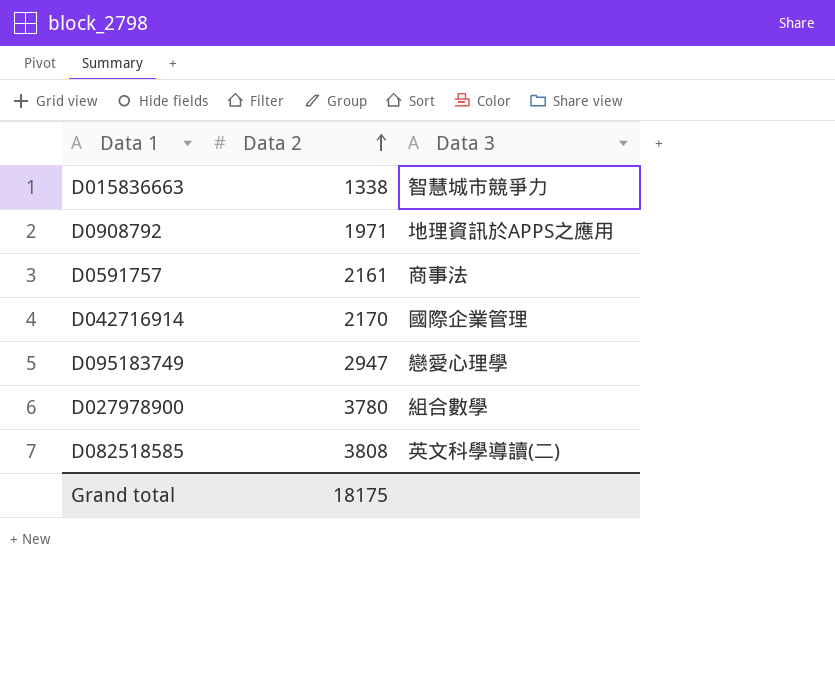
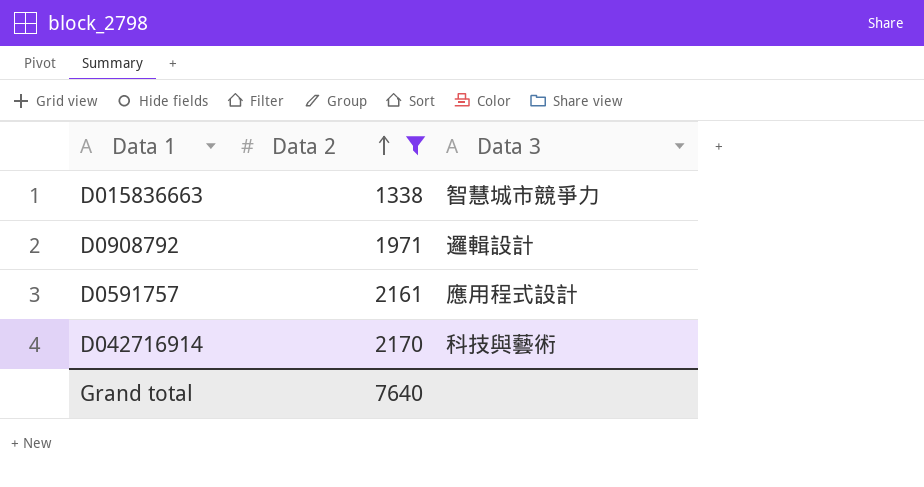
filter: none -> Data 2 <= 2170
D0908792 | Data 3: 地理資訊於APPS之應用 -> 邏輯設計
D0591757 | Data 3: 商事法 -> 應用程式設計
D042716914 | Data 3: 國際企業管理 -> 科技與藝術
Grand total | Data 2: 18175 -> 7640

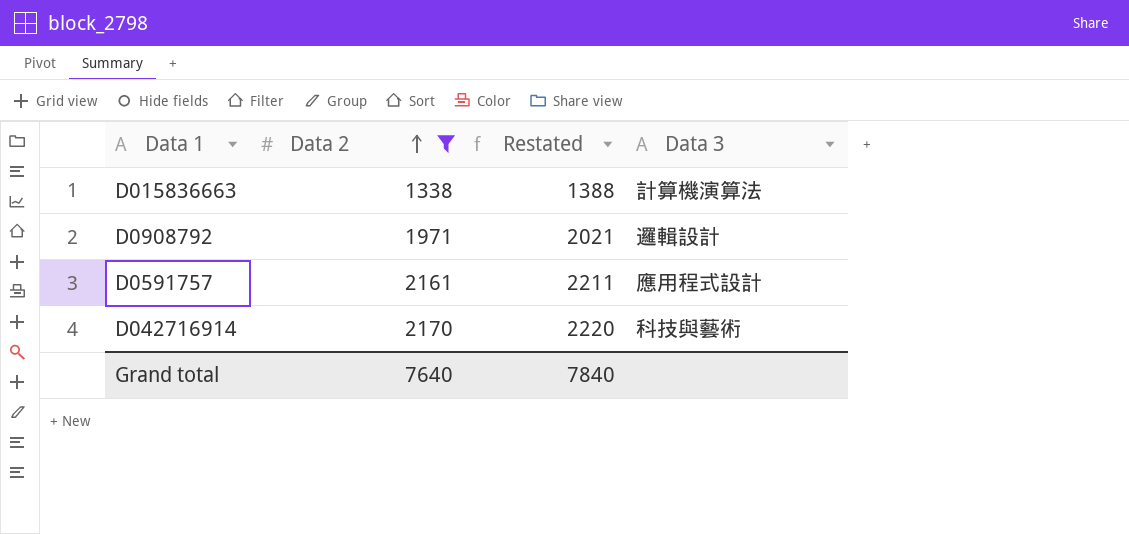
column Restated | formula: none -> [Data 2] + 50
D015836663 | Data 3: 智慧城市競爭力 -> 計算機演算法

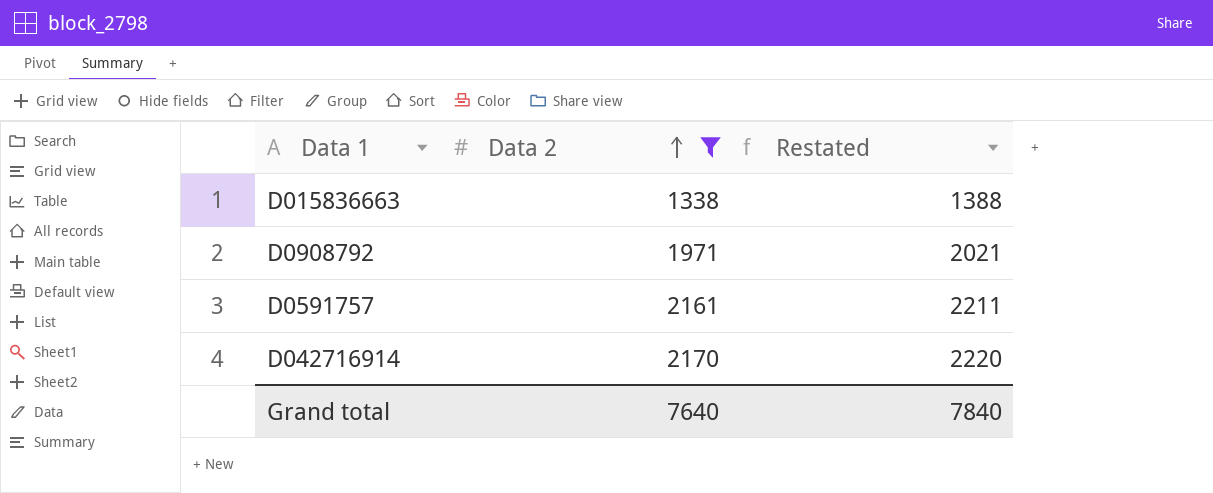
column Data 3 | position: 4 -> none

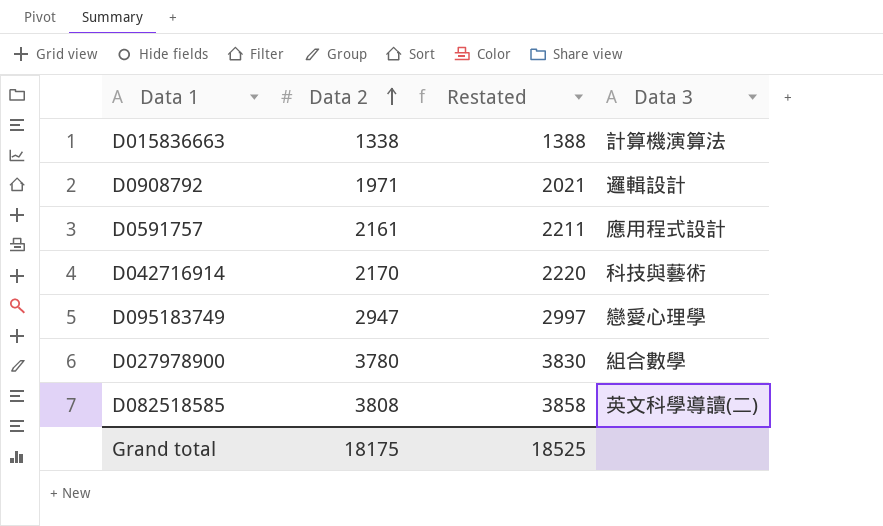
filter: Data 2 <= 2170 -> none
column Data 3 | position: none -> 4
Grand total | Data 2: 7640 -> 18175
Grand total | Restated: 7840 -> 18525

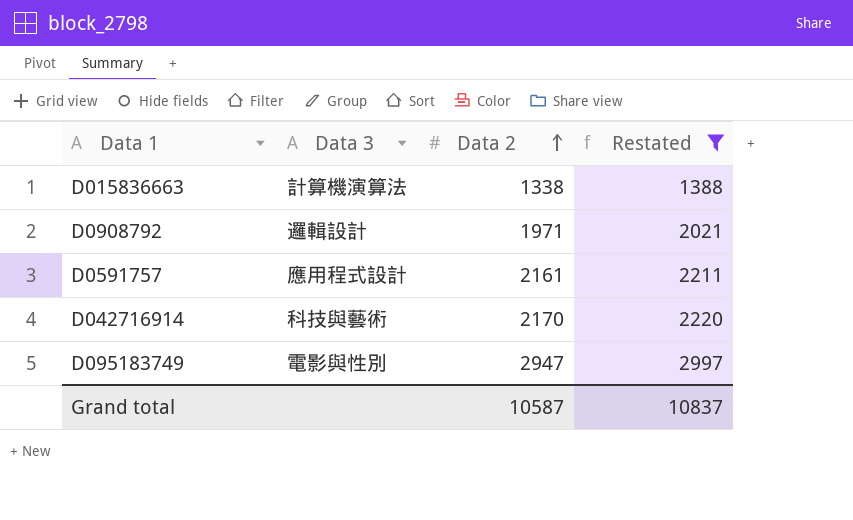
filter: none -> Restated <= 2997
column Data 3 | position: 4 -> 2
D095183749 | Data 3: 戀愛心理學 -> 電影與性別
Grand total | Data 2: 18175 -> 10587
Grand total | Restated: 18525 -> 10837

